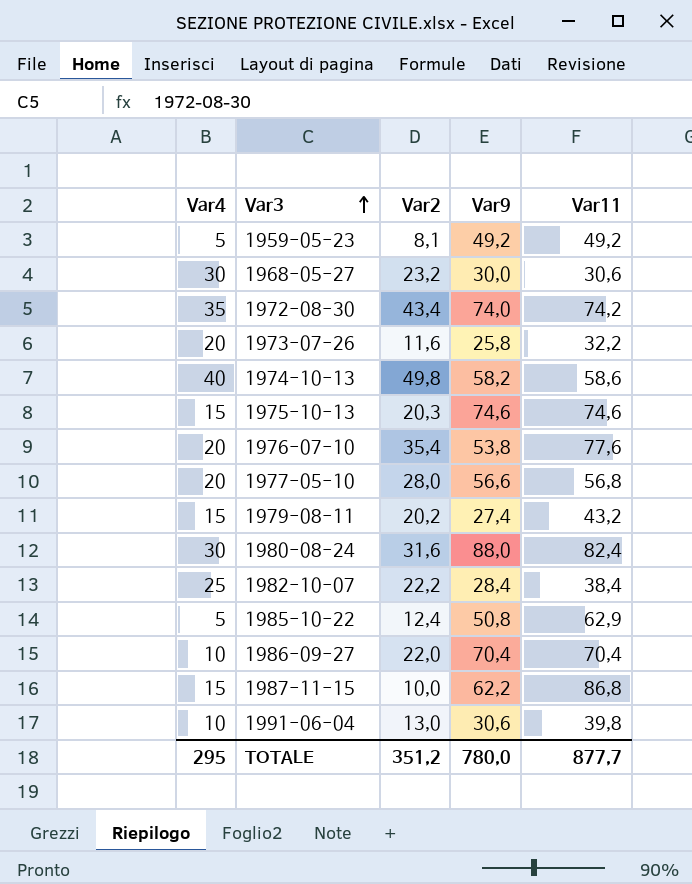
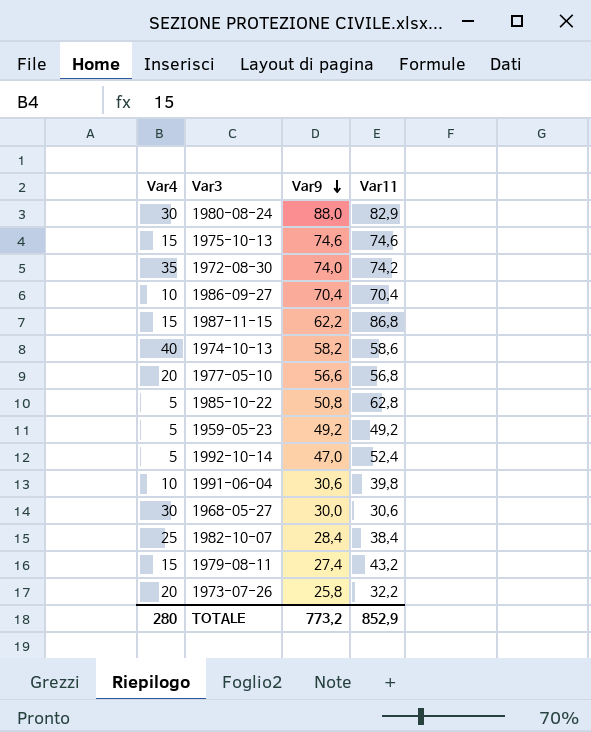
row order: Var3 ascending -> Var9 descending
column Var2 | position: 3 -> none
row 1976-07-10: 20 | 35,4 | 53,8 | 77,6 -> none
1980-08-24 | Var11: 82,4 -> 82,9
1985-10-22 | Var11: 62,9 -> 62,8
row 1992-10-14: none -> 5 | 47,0 | 52,4
TOTALE | Var4: 295 -> 280
TOTALE | Var9: 780,0 -> 773,2
TOTALE | Var11: 877,7 -> 852,9

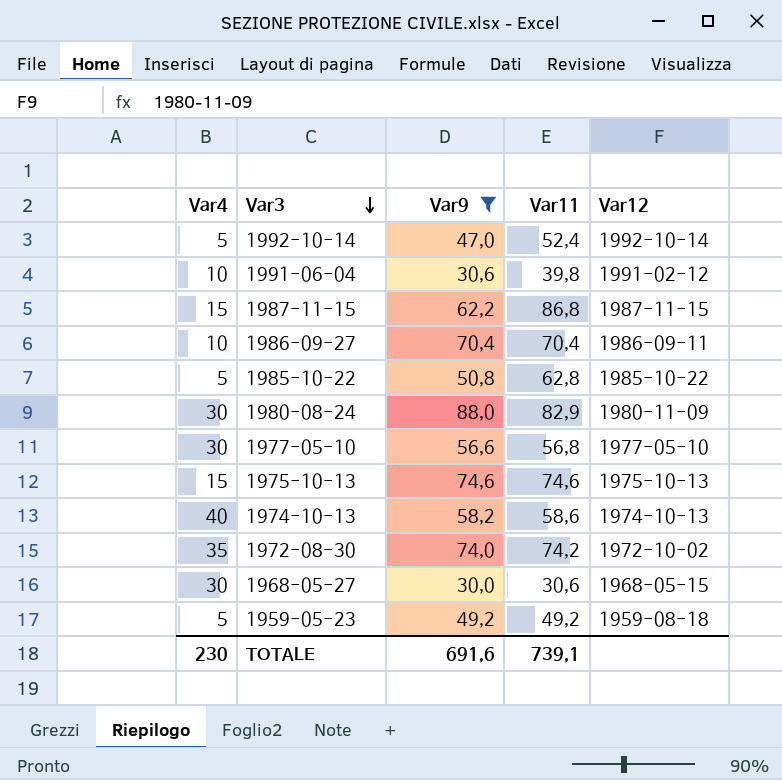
filter: none -> Var9 >= 30,0
row order: Var9 descending -> Var3 descending
column Var12 | position: none -> 5
1977-05-10 | Var4: 20 -> 30
TOTALE | Var4: 280 -> 230
TOTALE | Var9: 773,2 -> 691,6
TOTALE | Var11: 852,9 -> 739,1

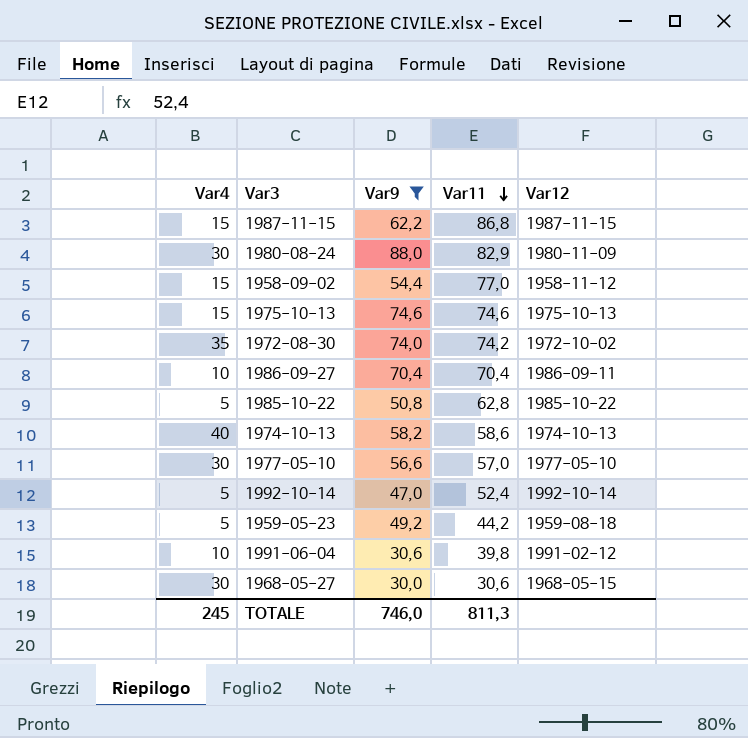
row order: Var3 descending -> Var11 descending
row 1958-09-02: none -> 15 | 54,4 | 77,0 | 1958-11-12
1977-05-10 | Var11: 56,8 -> 57,0
1959-05-23 | Var11: 49,2 -> 44,2
TOTALE | Var4: 230 -> 245
TOTALE | Var9: 691,6 -> 746,0
TOTALE | Var11: 739,1 -> 811,3

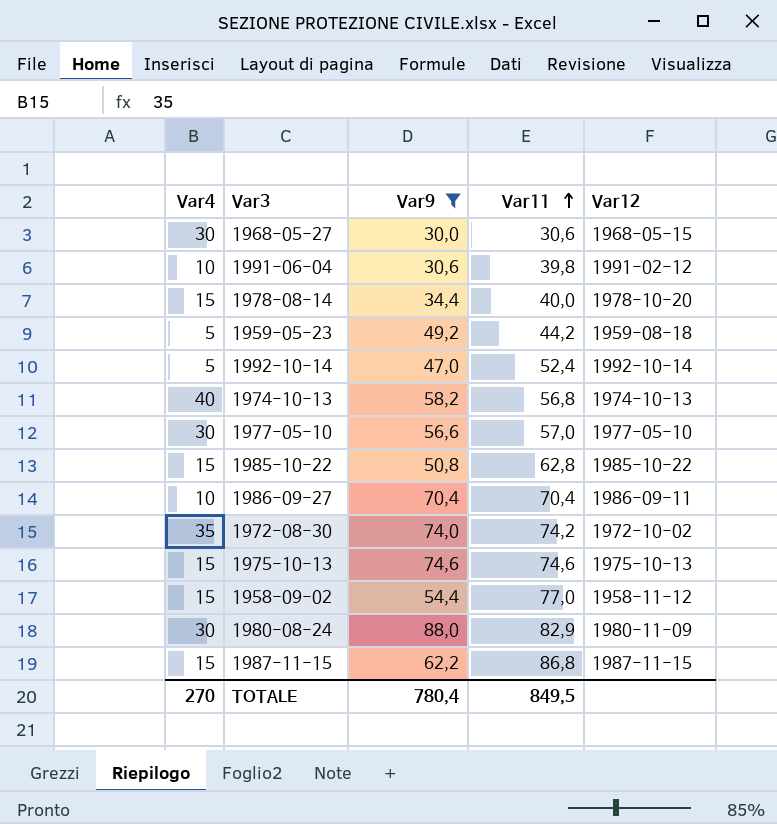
row order: Var11 descending -> Var11 ascending
row 1978-08-14: none -> 15 | 34,4 | 40,0 | 1978-10-20
1974-10-13 | Var11: 58,6 -> 56,8
1985-10-22 | Var4: 5 -> 15
TOTALE | Var4: 245 -> 270
TOTALE | Var9: 746,0 -> 780,4
TOTALE | Var11: 811,3 -> 849,5

